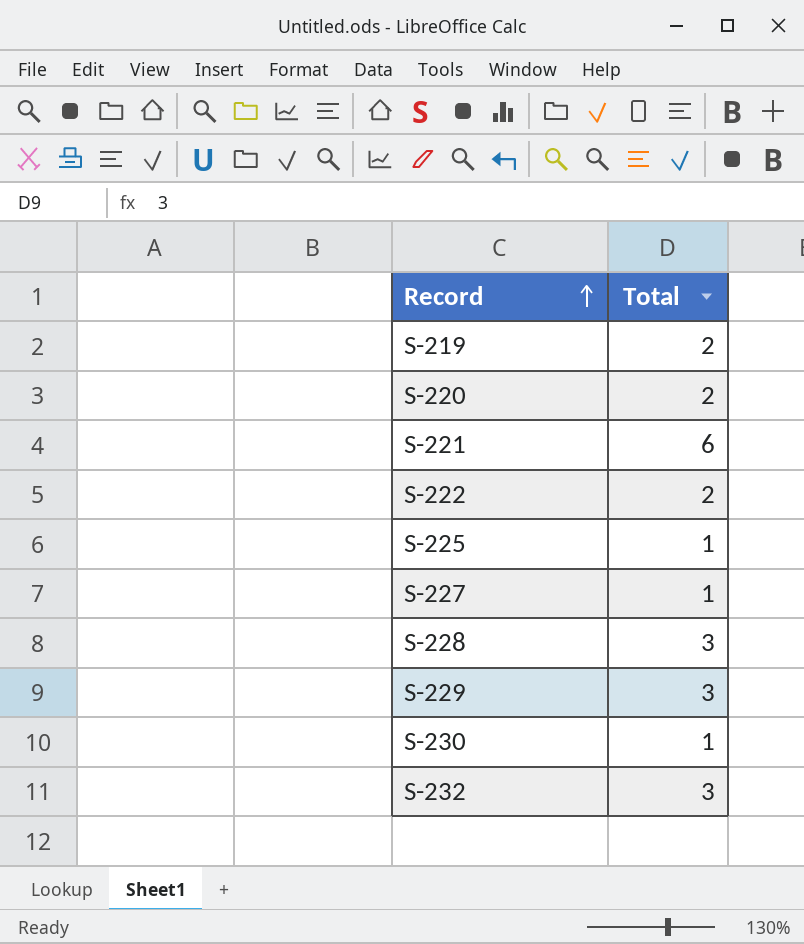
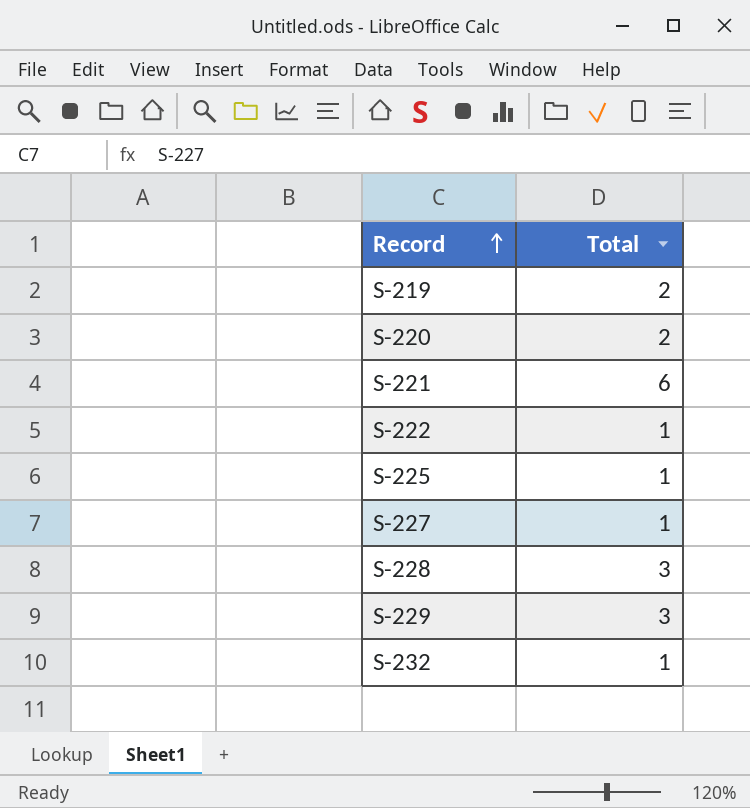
row S-230: 1 -> none
S-222 | Total: 2 -> 1
S-232 | Total: 3 -> 1

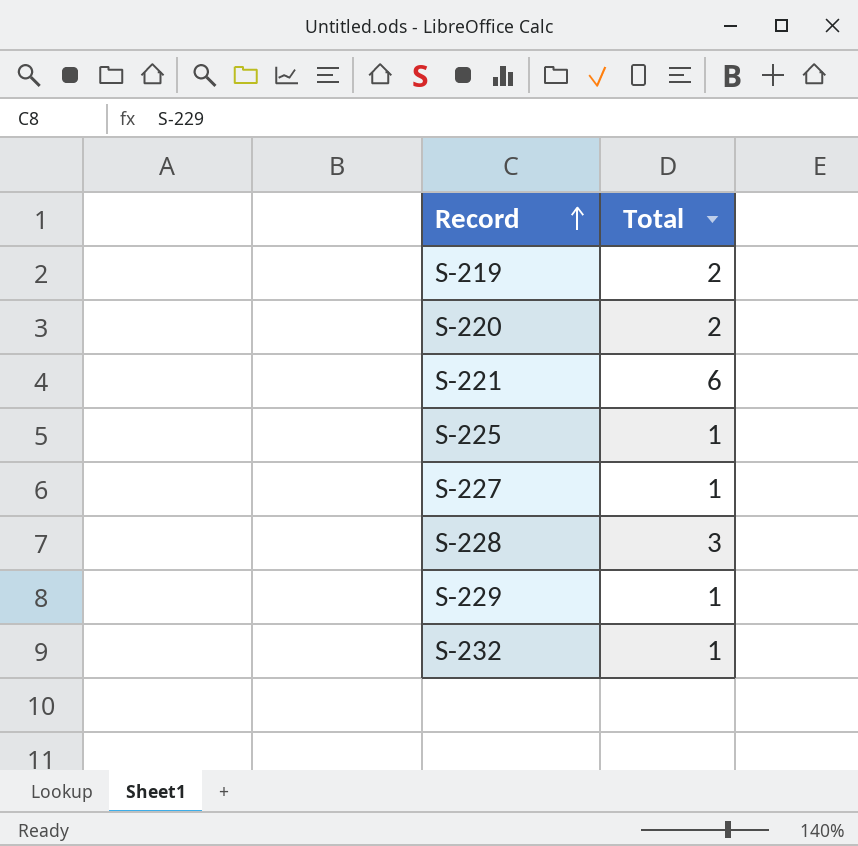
row S-222: 1 -> none
S-229 | Total: 3 -> 1

